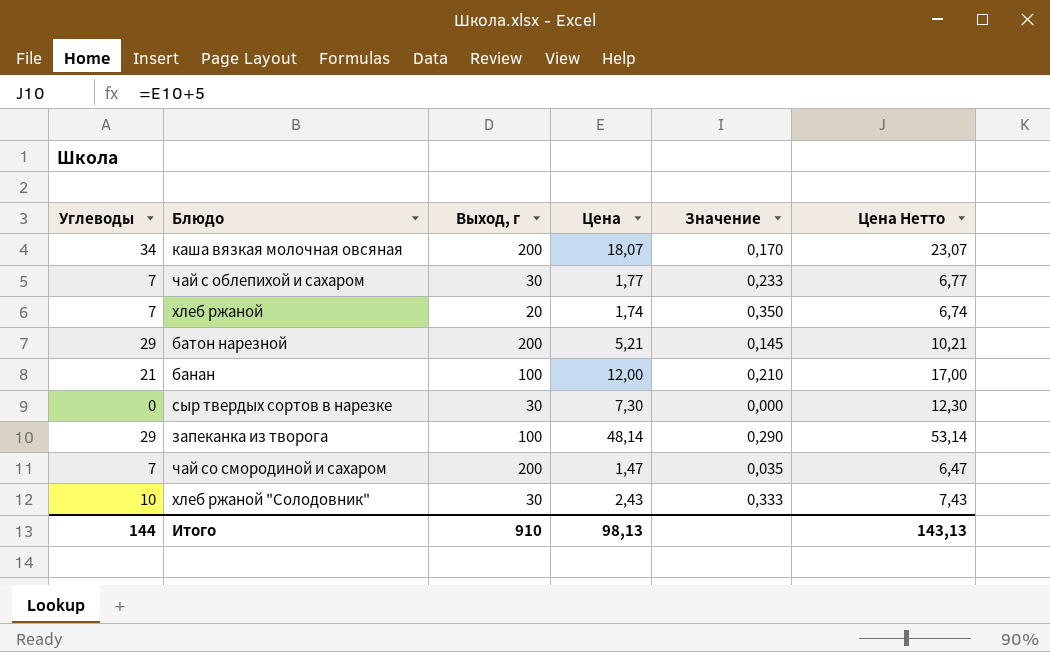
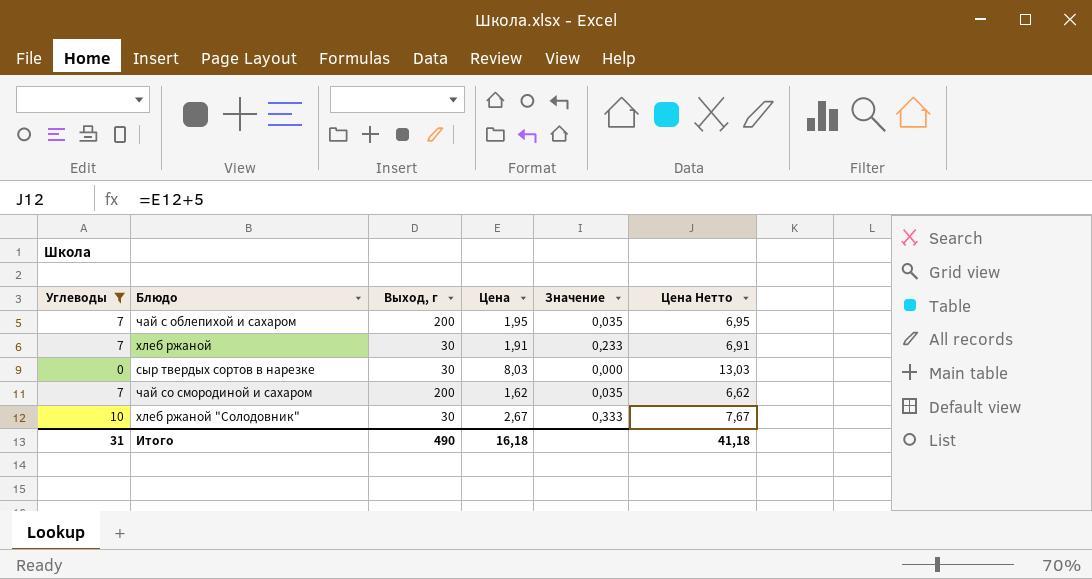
filter: none -> Углеводы <= 10
чай с облепихой и сахаром | Выход, г: 30 -> 200
чай с облепихой и сахаром | Цена: 1,77 -> 1,95
чай с облепихой и сахаром | Значение: 0,233 -> 0,035
чай с облепихой и сахаром | Цена Нетто: 6,77 -> 6,95
хлеб ржаной | Выход, г: 20 -> 30
хлеб ржаной | Цена: 1,74 -> 1,91
хлеб ржаной | Значение: 0,350 -> 0,233
хлеб ржаной | Цена Нетто: 6,74 -> 6,91
сыр твердых сортов в нарезке | Цена: 7,30 -> 8,03
сыр твердых сортов в нарезке | Цена Нетто: 12,30 -> 13,03
чай со смородиной и сахаром | Цена: 1,47 -> 1,62
чай со смородиной и сахаром | Цена Нетто: 6,47 -> 6,62
хлеб ржаной "Солодовник" | Цена: 2,43 -> 2,67
хлеб ржаной "Солодовник" | Цена Нетто: 7,43 -> 7,67
Итого | Углеводы: 144 -> 31
Итого | Выход, г: 910 -> 490
Итого | Цена: 98,13 -> 16,18
Итого | Цена Нетто: 143,13 -> 41,18

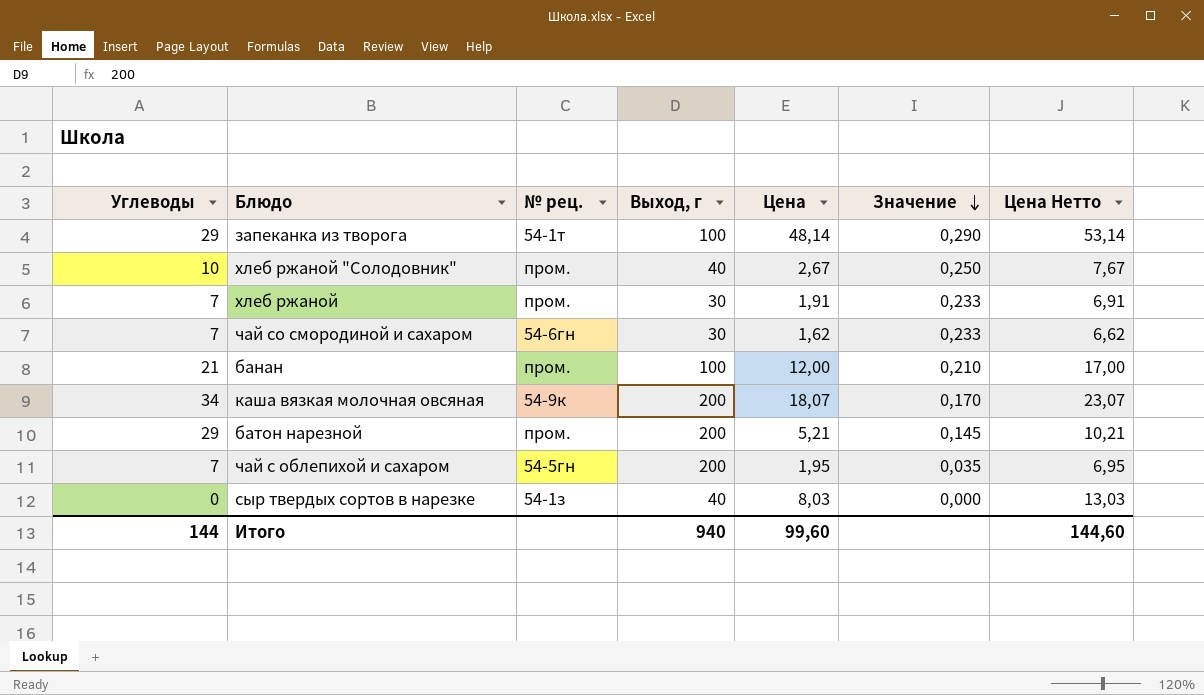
filter: Углеводы <= 10 -> none
row order: none -> Значение descending
column № рец. | position: none -> 3
хлеб ржаной "Солодовник" | Выход, г: 30 -> 40
хлеб ржаной "Солодовник" | Значение: 0,333 -> 0,250
чай со смородиной и сахаром | Выход, г: 200 -> 30
чай со смородиной и сахаром | Значение: 0,035 -> 0,233
сыр твердых сортов в нарезке | Выход, г: 30 -> 40
Итого | Углеводы: 31 -> 144
Итого | Выход, г: 490 -> 940
Итого | Цена: 16,18 -> 99,60
Итого | Цена Нетто: 41,18 -> 144,60

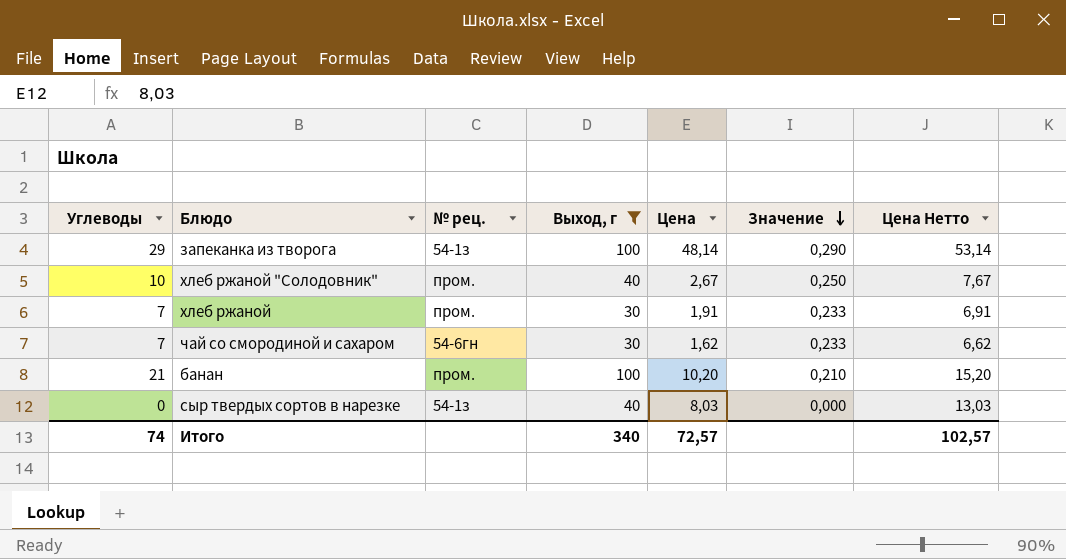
filter: none -> Выход, г != 200
запеканка из творога | № рец.: 54-1т -> 54-1з
банан | Цена: 12,00 -> 10,20
банан | Цена Нетто: 17,00 -> 15,20
Итого | Углеводы: 144 -> 74
Итого | Выход, г: 940 -> 340
Итого | Цена: 99,60 -> 72,57
Итого | Цена Нетто: 144,60 -> 102,57

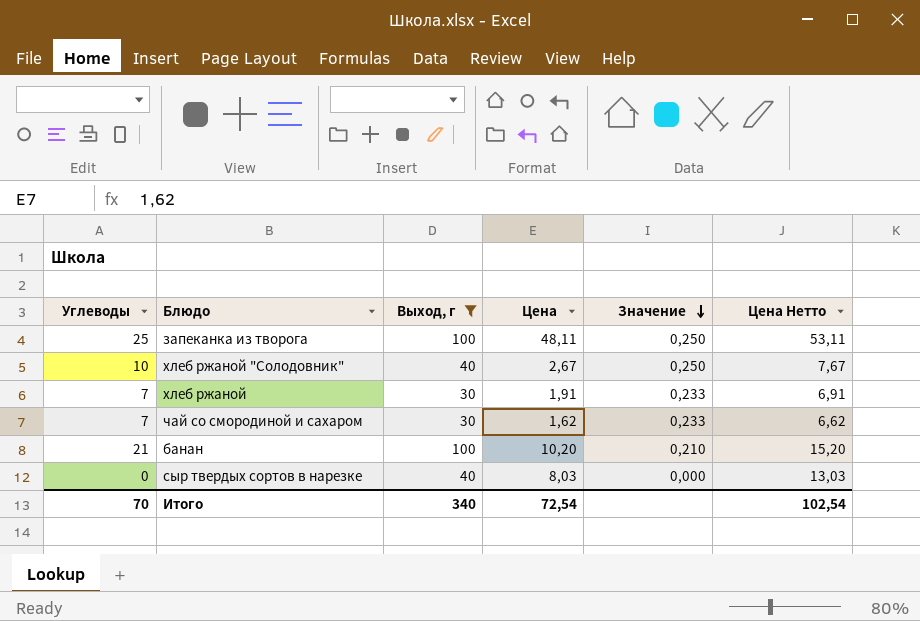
column № рец. | position: 3 -> none
запеканка из творога | Углеводы: 29 -> 25
запеканка из творога | Цена: 48,14 -> 48,11
запеканка из творога | Значение: 0,290 -> 0,250
запеканка из творога | Цена Нетто: 53,14 -> 53,11
Итого | Углеводы: 74 -> 70
Итого | Цена: 72,57 -> 72,54
Итого | Цена Нетто: 102,57 -> 102,54

